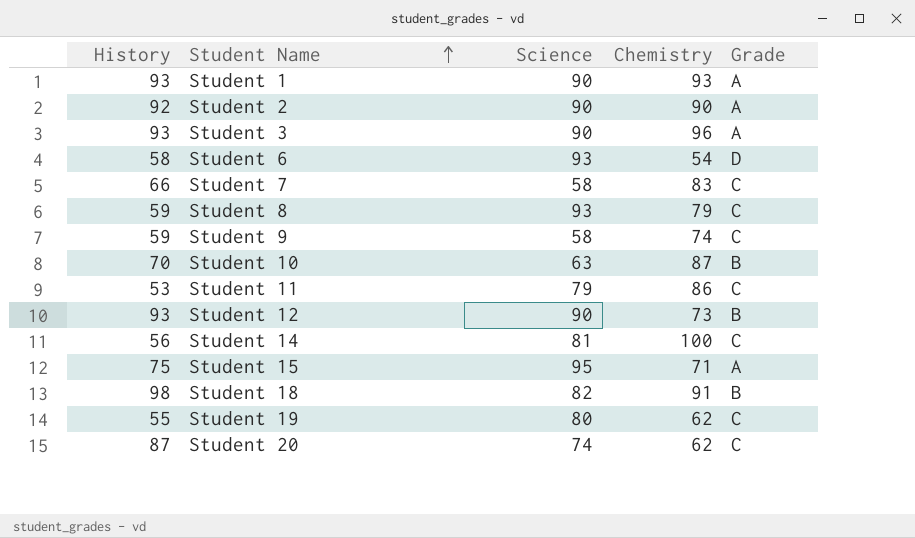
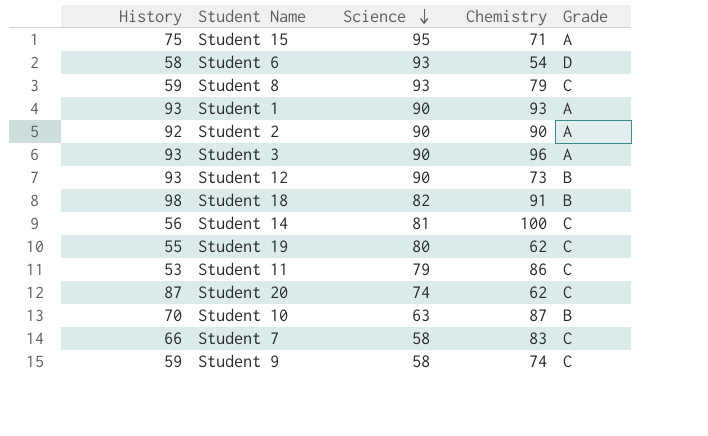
row order: Student Name ascending -> Science descending

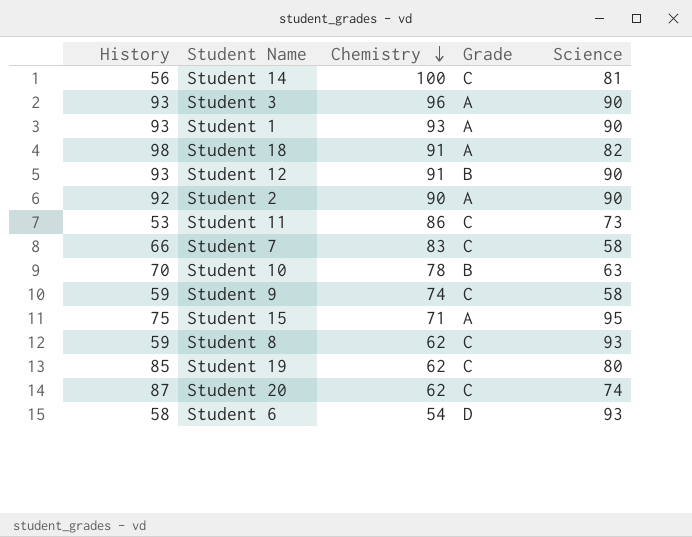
row order: Science descending -> Chemistry descending
column Science | position: 3 -> 5
Student 18 | Grade: B -> A
Student 12 | Chemistry: 73 -> 91
Student 11 | Science: 79 -> 73
Student 10 | Chemistry: 87 -> 78
Student 8 | Chemistry: 79 -> 62
Student 19 | History: 55 -> 85

